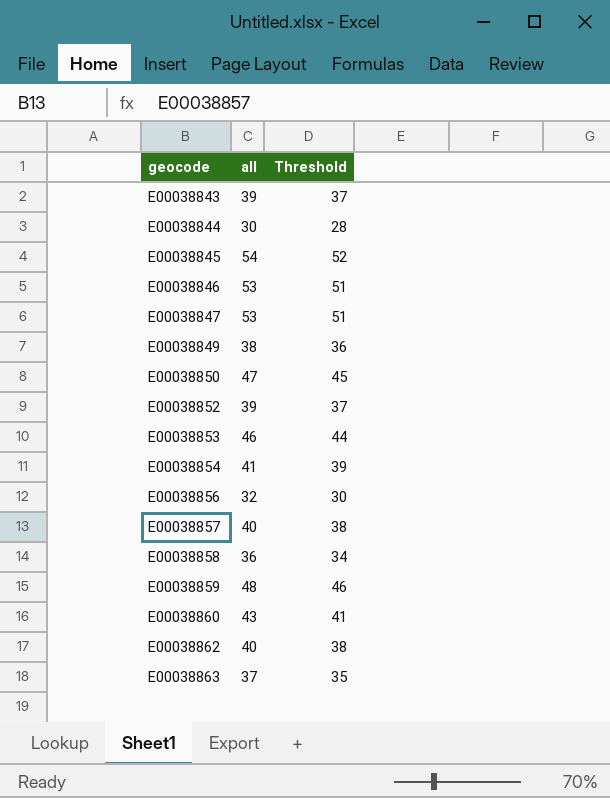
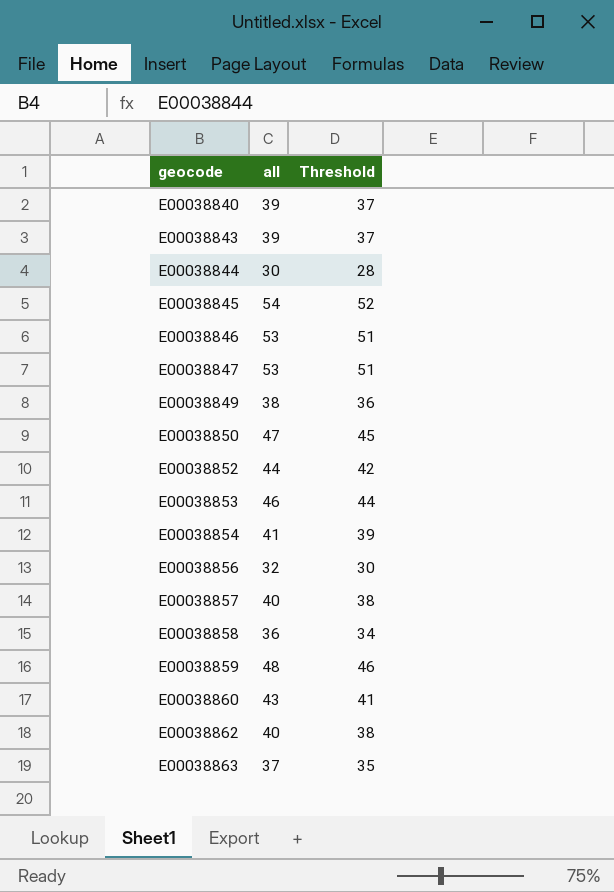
row E00038840: none -> 39 | 37
E00038852 | all: 39 -> 44
E00038852 | Threshold: 37 -> 42

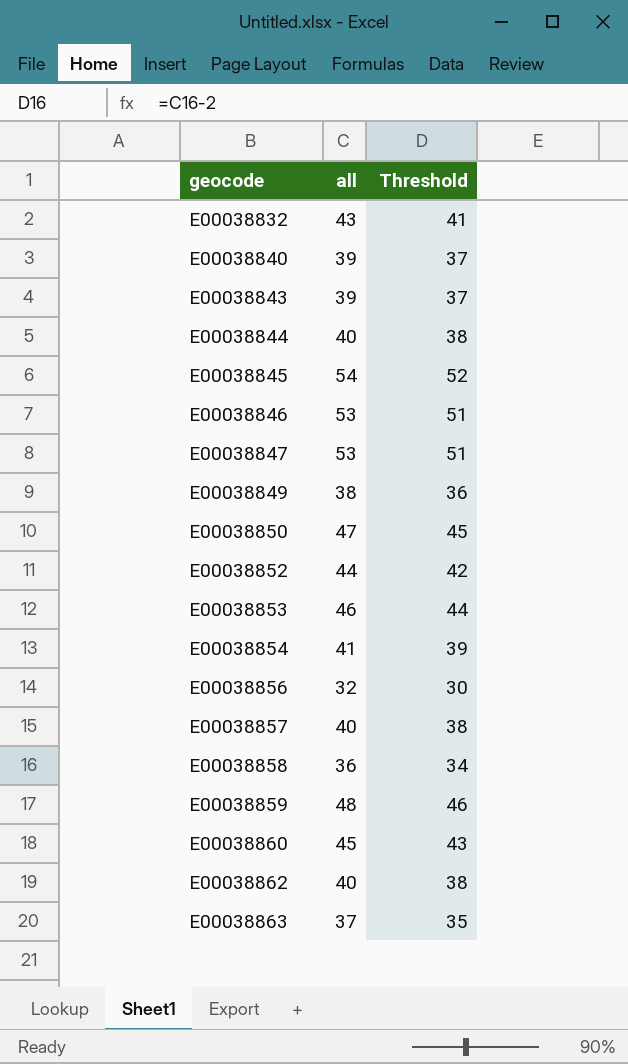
row E00038832: none -> 43 | 41
E00038844 | all: 30 -> 40
E00038844 | Threshold: 28 -> 38
E00038860 | all: 43 -> 45
E00038860 | Threshold: 41 -> 43

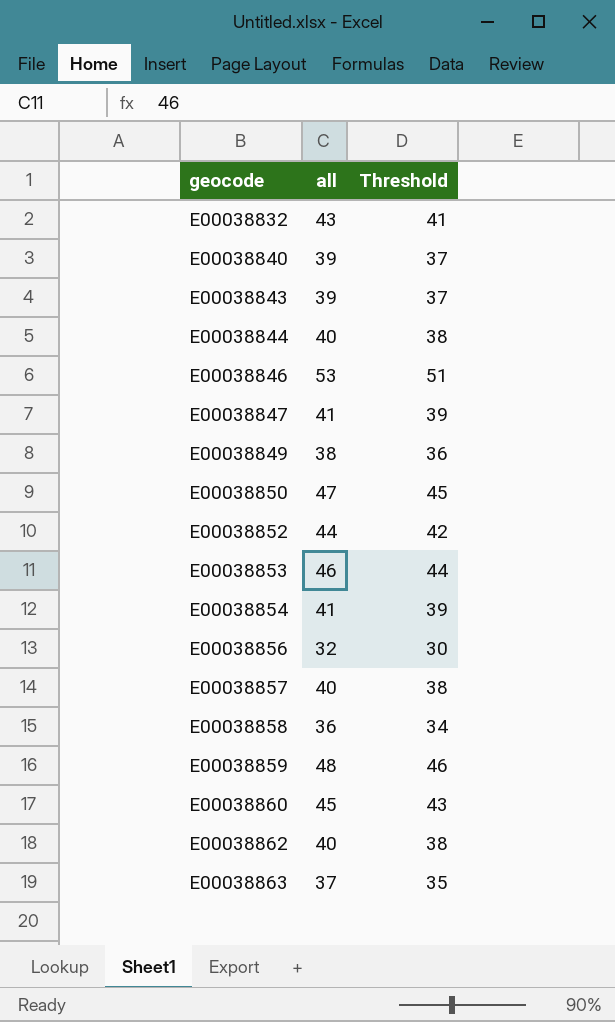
row E00038845: 54 | 52 -> none
E00038847 | all: 53 -> 41
E00038847 | Threshold: 51 -> 39

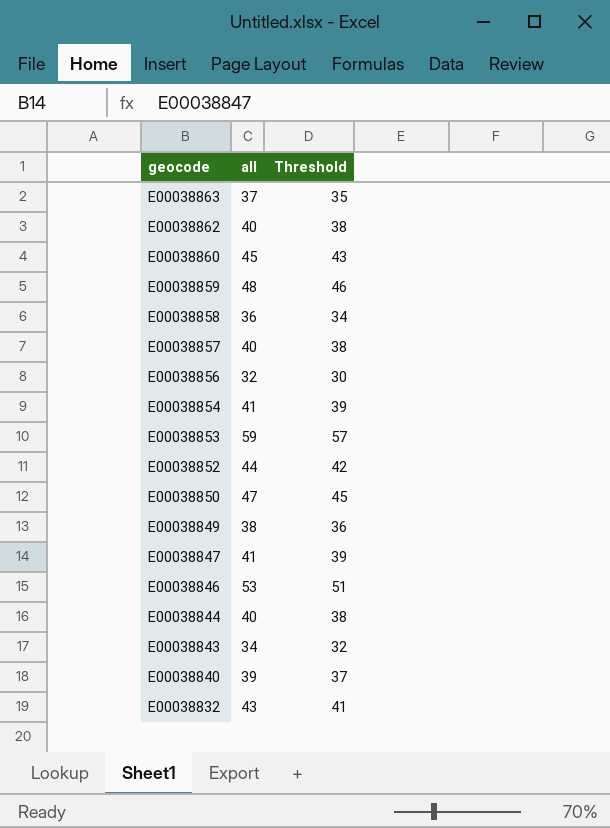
row order: geocode ascending -> geocode descending
E00038853 | all: 46 -> 59
E00038853 | Threshold: 44 -> 57
E00038843 | all: 39 -> 34
E00038843 | Threshold: 37 -> 32

